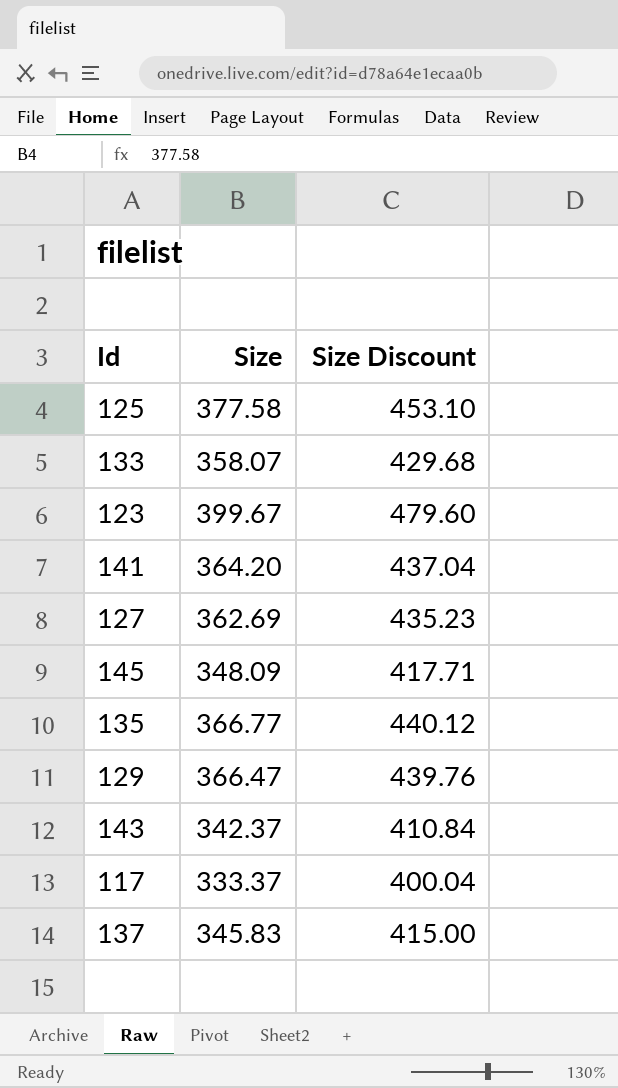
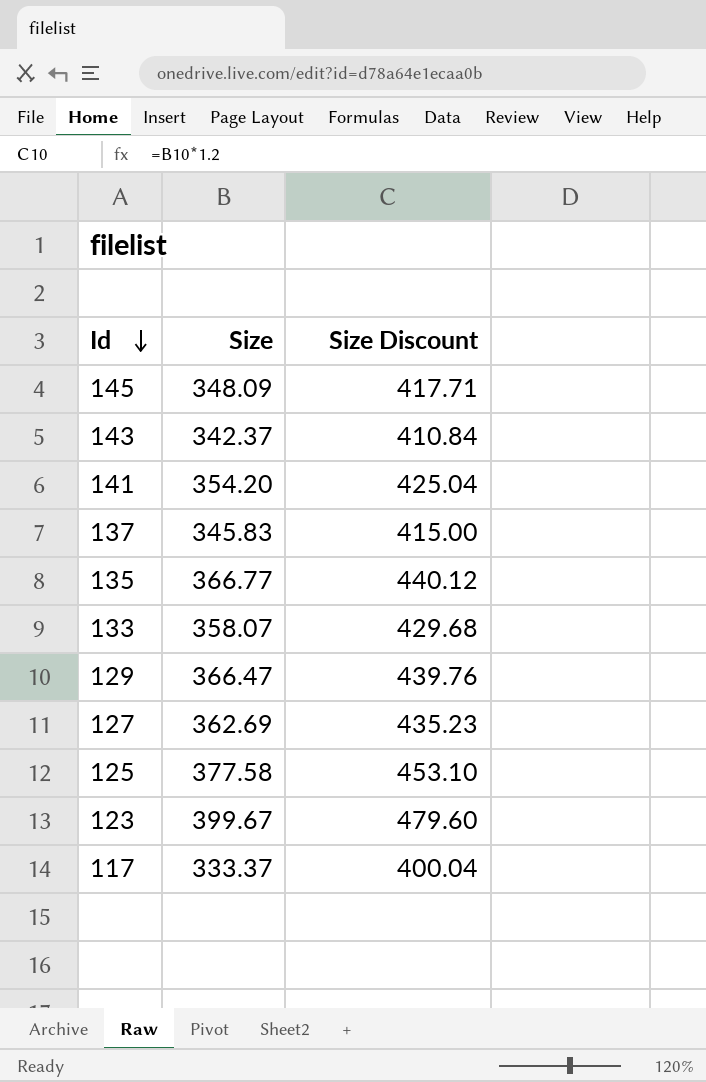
row order: none -> Id descending
141 | Size: 364.20 -> 354.20
141 | Size Discount: 437.04 -> 425.04

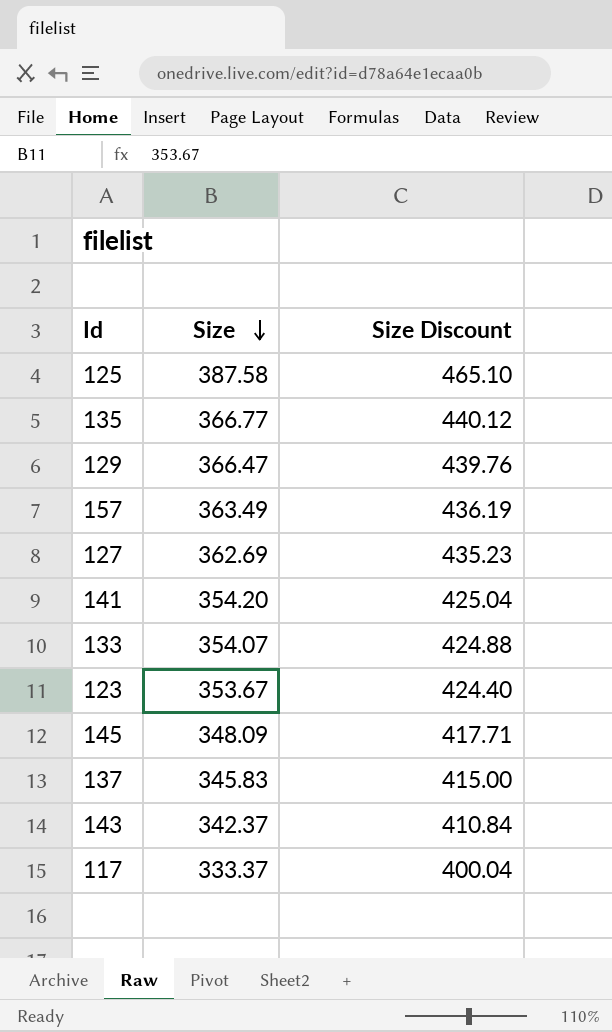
row order: Id descending -> Size descending
125 | Size: 377.58 -> 387.58
125 | Size Discount: 453.10 -> 465.10
row 157: none -> 363.49 | 436.19
133 | Size: 358.07 -> 354.07
133 | Size Discount: 429.68 -> 424.88
123 | Size: 399.67 -> 353.67
123 | Size Discount: 479.60 -> 424.40

